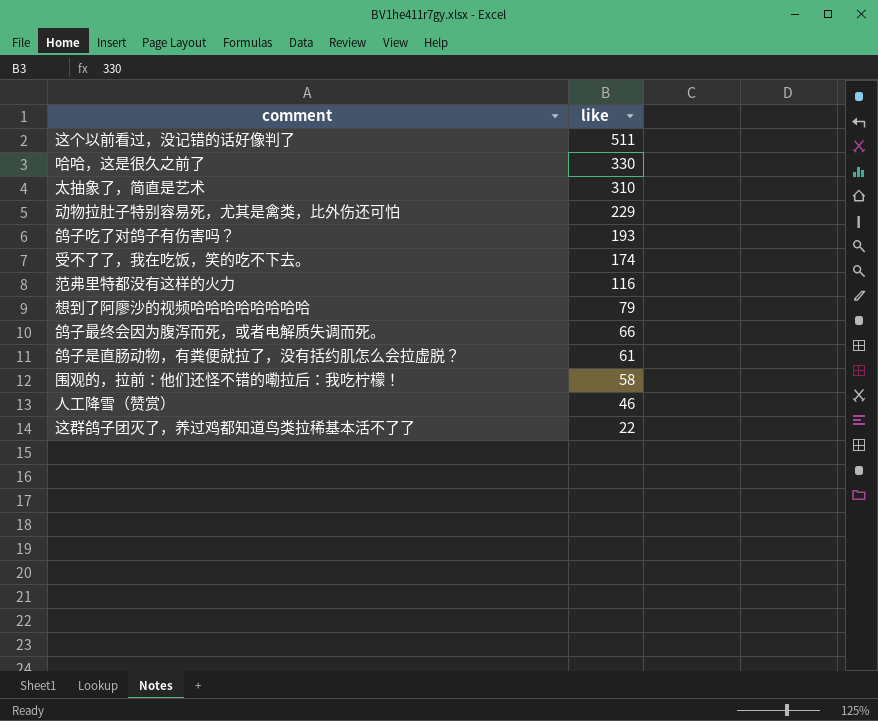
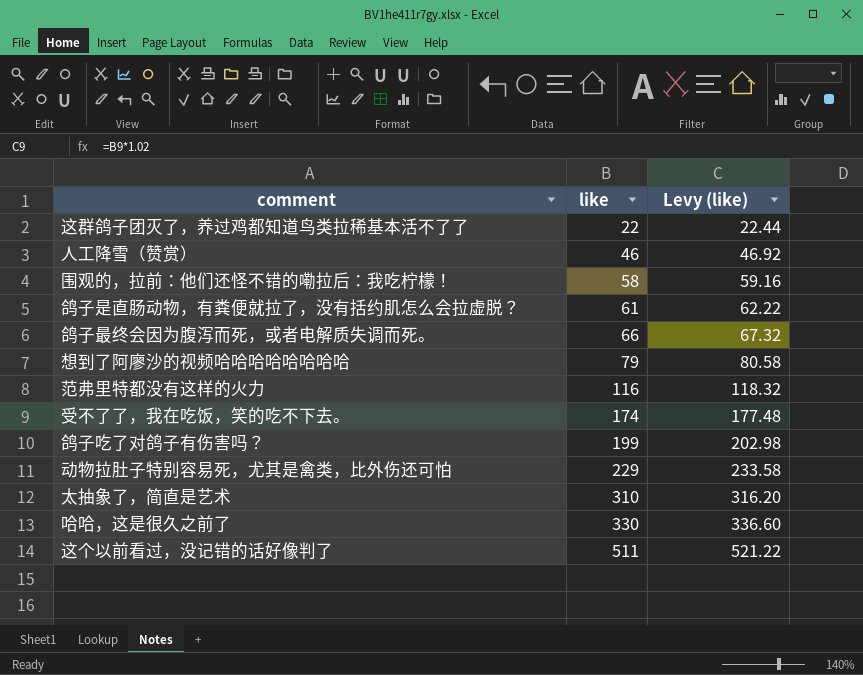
row order: like descending -> like ascending
column Levy (like) | formula: none -> [like] * 1.02
鸽子吃了对鸽子有伤害吗？ | like: 193 -> 199

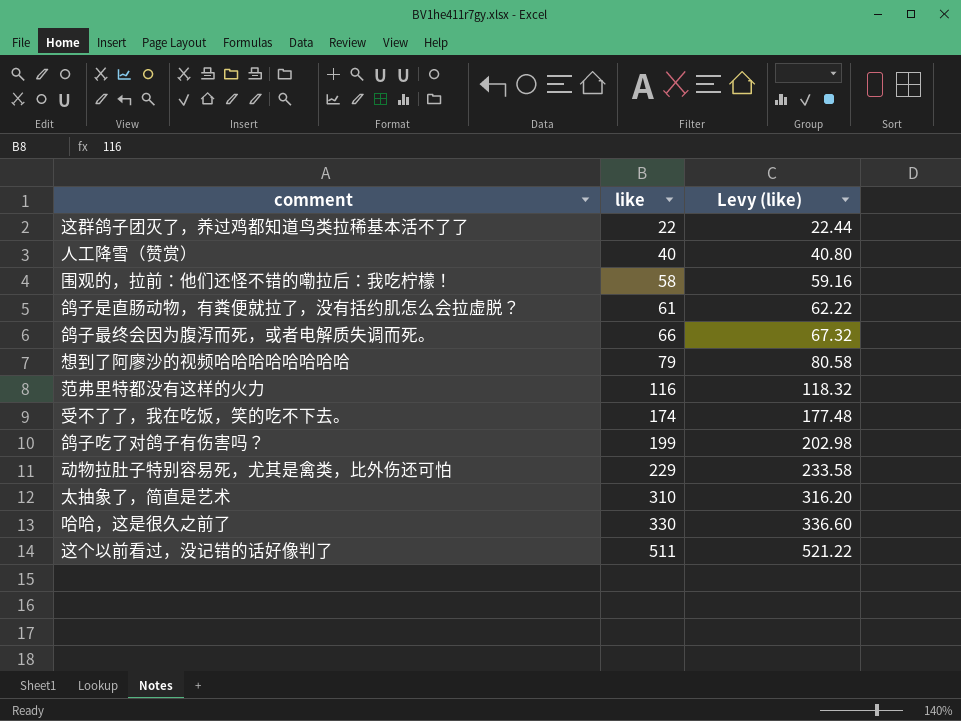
人工降雪（赞赏） | like: 46 -> 40
人工降雪（赞赏） | Levy (like): 46.92 -> 40.80

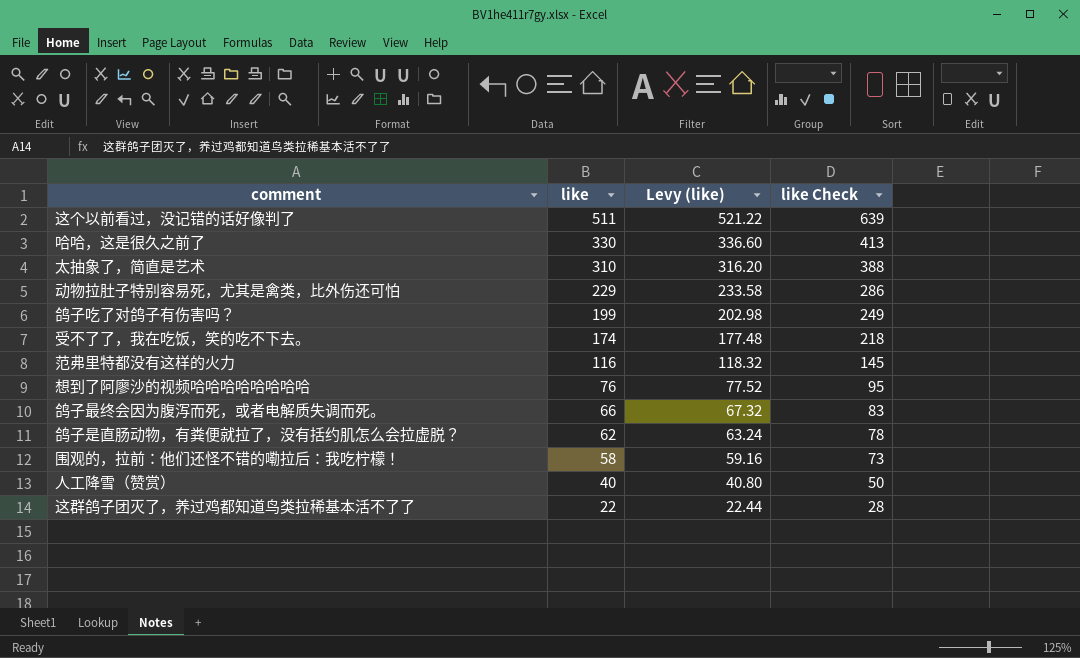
row order: like ascending -> like descending
column like Check | formula: none -> [like] * 1.25
想到了阿廖沙的视频哈哈哈哈哈哈哈哈 | like: 79 -> 76
想到了阿廖沙的视频哈哈哈哈哈哈哈哈 | Levy (like): 80.58 -> 77.52
鸽子是直肠动物，有粪便就拉了，没有括约肌怎么会拉虚脱？ | like: 61 -> 62
鸽子是直肠动物，有粪便就拉了，没有括约肌怎么会拉虚脱？ | Levy (like): 62.22 -> 63.24

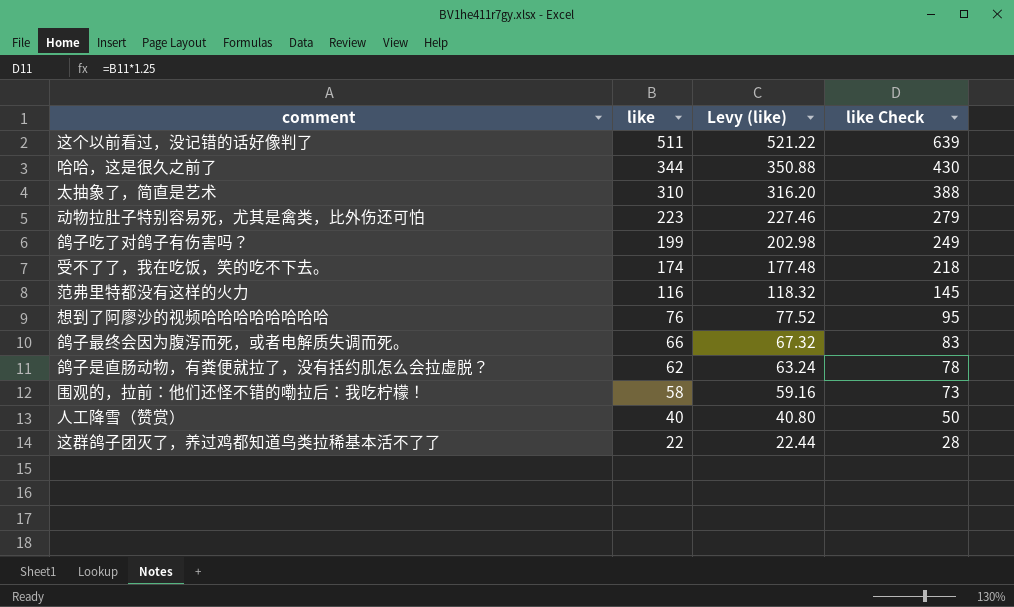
哈哈，这是很久之前了 | like: 330 -> 344
哈哈，这是很久之前了 | Levy (like): 336.60 -> 350.88
哈哈，这是很久之前了 | like Check: 413 -> 430
动物拉肚子特别容易死，尤其是禽类，比外伤还可怕 | like: 229 -> 223
动物拉肚子特别容易死，尤其是禽类，比外伤还可怕 | Levy (like): 233.58 -> 227.46
动物拉肚子特别容易死，尤其是禽类，比外伤还可怕 | like Check: 286 -> 279

